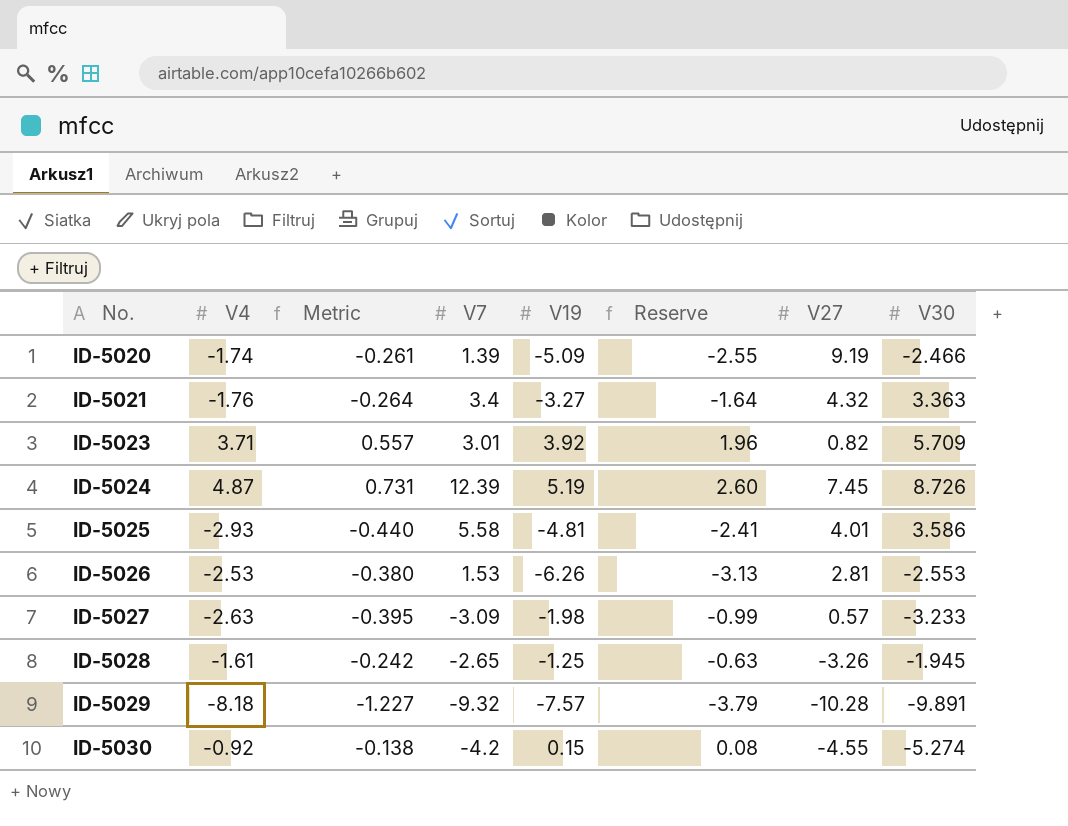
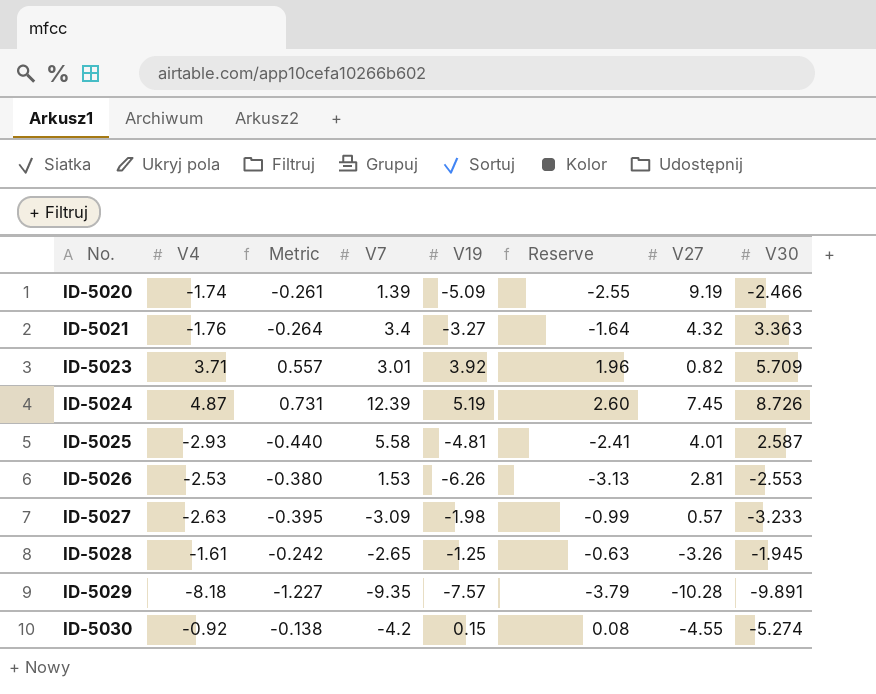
ID-5025 | V30: 3.586 -> 2.587
ID-5029 | V7: -9.32 -> -9.35

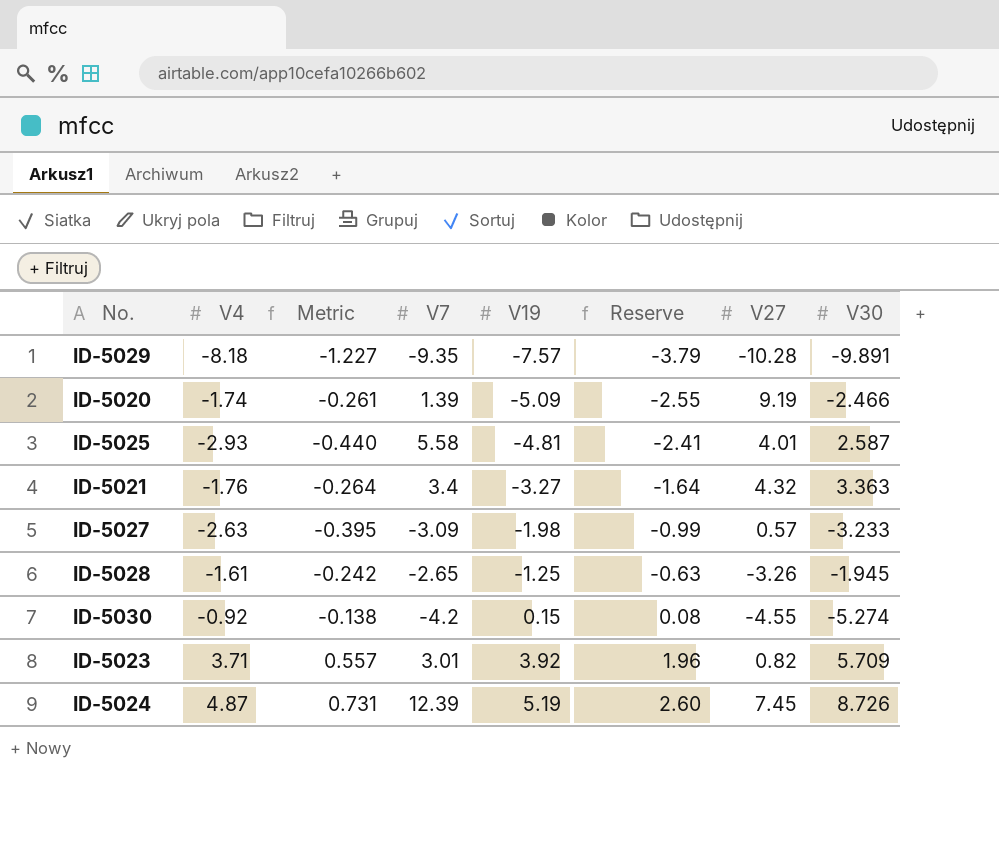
row order: No. ascending -> V19 ascending
row ID-5026: -2.53 | -0.380 | 1.53 | -6.26 | -3.13 | 2.81 | -2.553 -> none

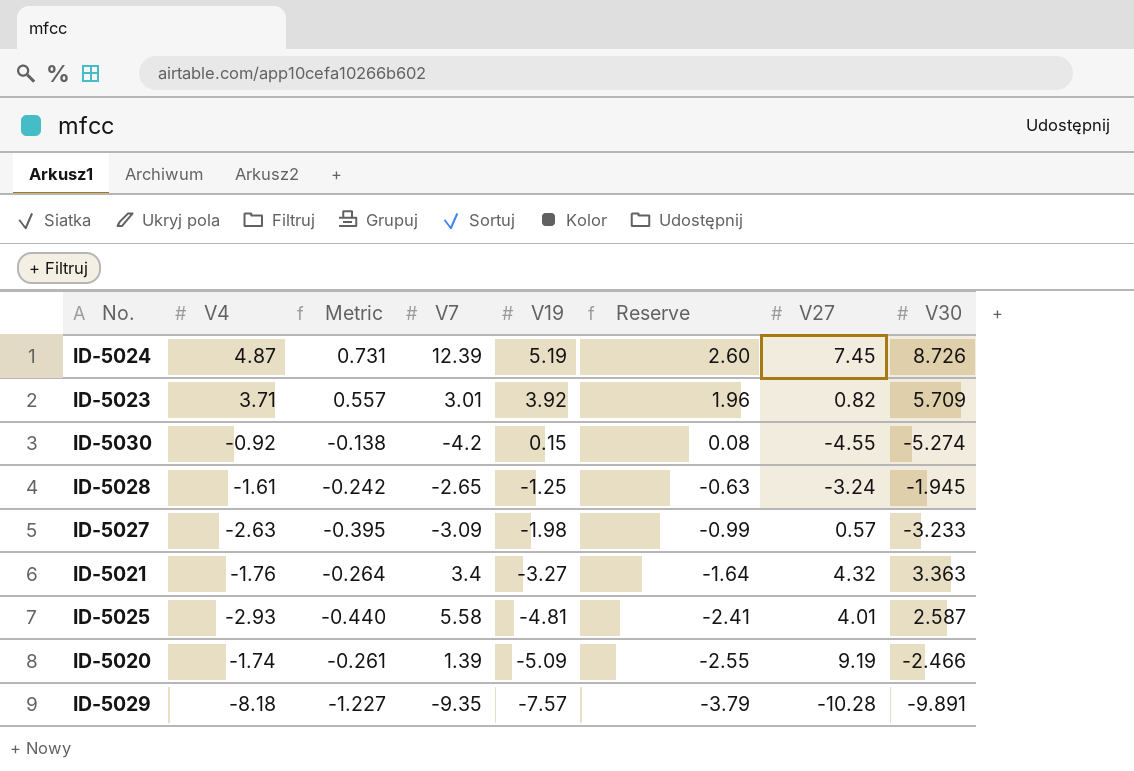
row order: V19 ascending -> V19 descending
ID-5028 | V27: -3.26 -> -3.24

